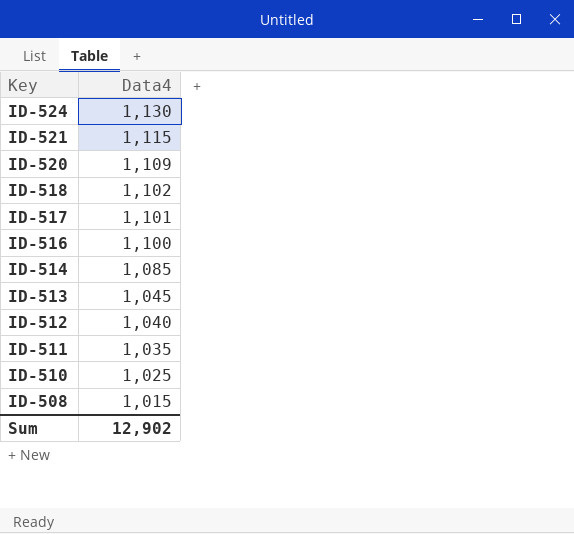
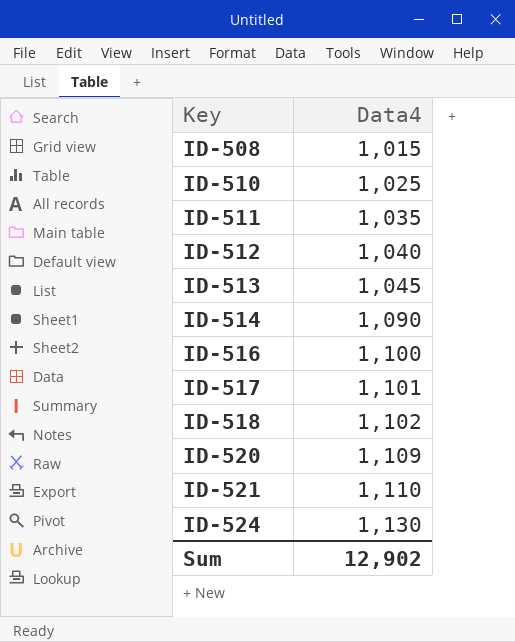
row order: Key descending -> Key ascending
ID-514 | Data4: 1,085 -> 1,090
ID-521 | Data4: 1,115 -> 1,110

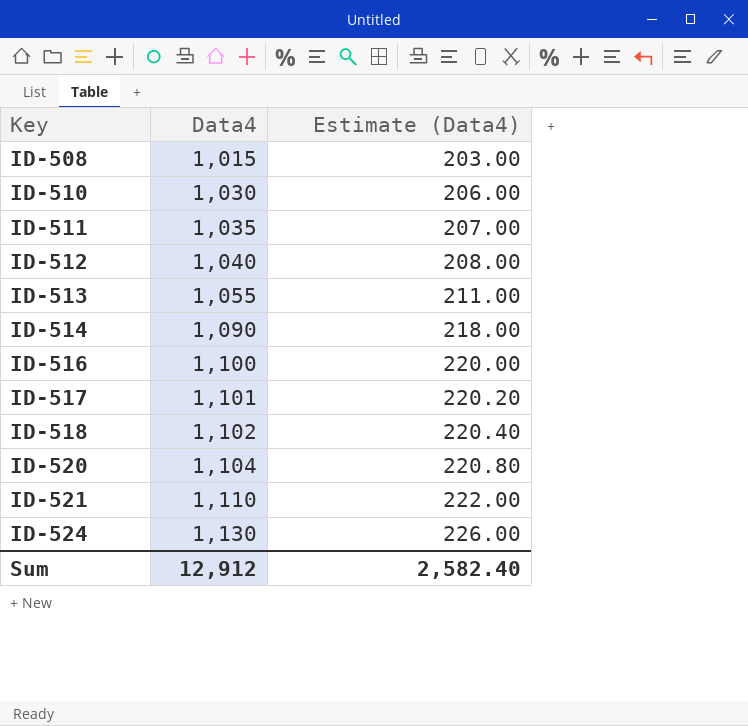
column Estimate (Data4) | formula: none -> [Data4] * 0.2
ID-510 | Data4: 1,025 -> 1,030
ID-513 | Data4: 1,045 -> 1,055
ID-520 | Data4: 1,109 -> 1,104
Sum | Data4: 12,902 -> 12,912

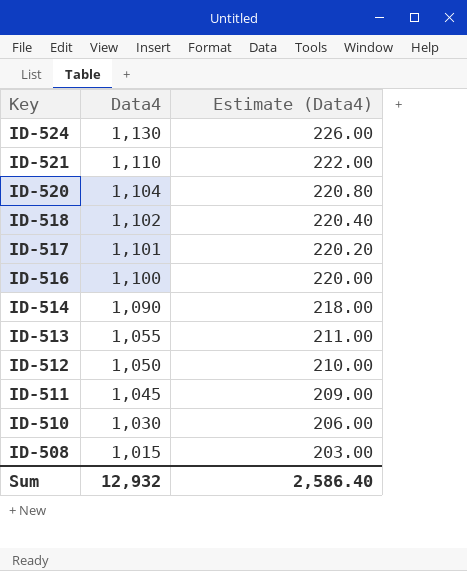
row order: Key ascending -> Key descending
ID-512 | Data4: 1,040 -> 1,050
ID-512 | Estimate (Data4): 208.00 -> 210.00
ID-511 | Data4: 1,035 -> 1,045
ID-511 | Estimate (Data4): 207.00 -> 209.00
Sum | Data4: 12,912 -> 12,932
Sum | Estimate (Data4): 2,582.40 -> 2,586.40

